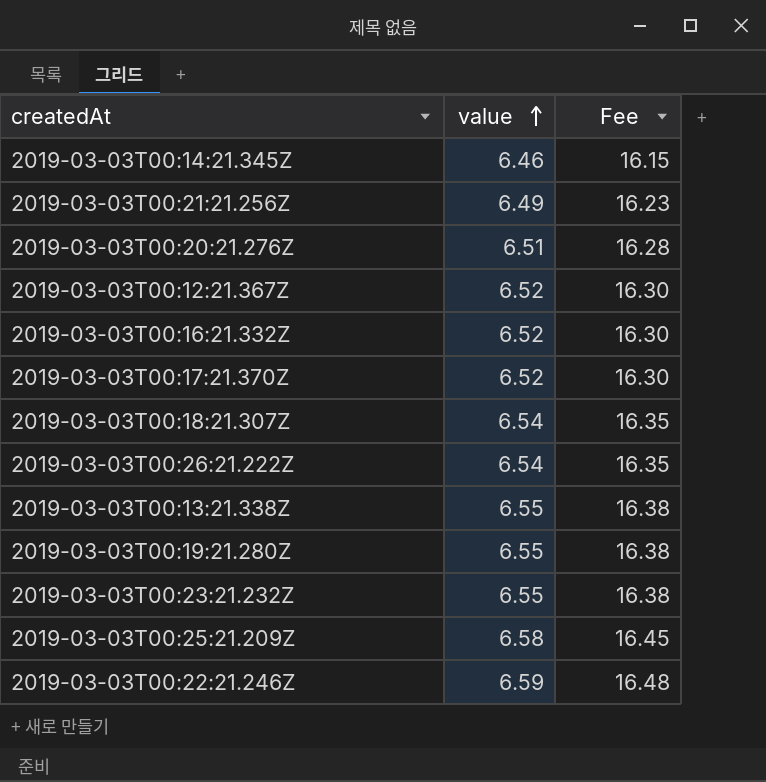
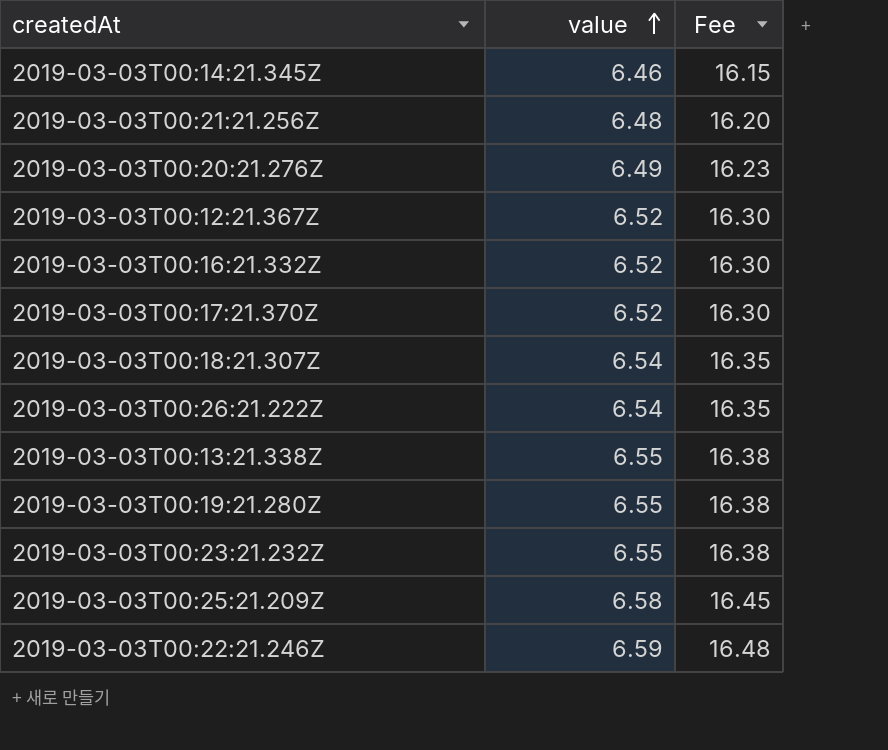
2019-03-03T00:21:21.256Z | value: 6.49 -> 6.48
2019-03-03T00:21:21.256Z | Fee: 16.23 -> 16.20
2019-03-03T00:20:21.276Z | value: 6.51 -> 6.49
2019-03-03T00:20:21.276Z | Fee: 16.28 -> 16.23

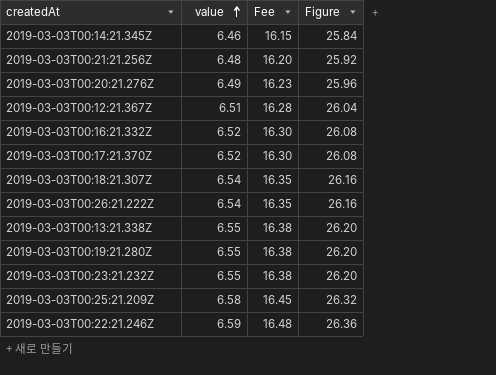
column Figure | formula: none -> [value] * 4
2019-03-03T00:12:21.367Z | value: 6.52 -> 6.51
2019-03-03T00:12:21.367Z | Fee: 16.30 -> 16.28

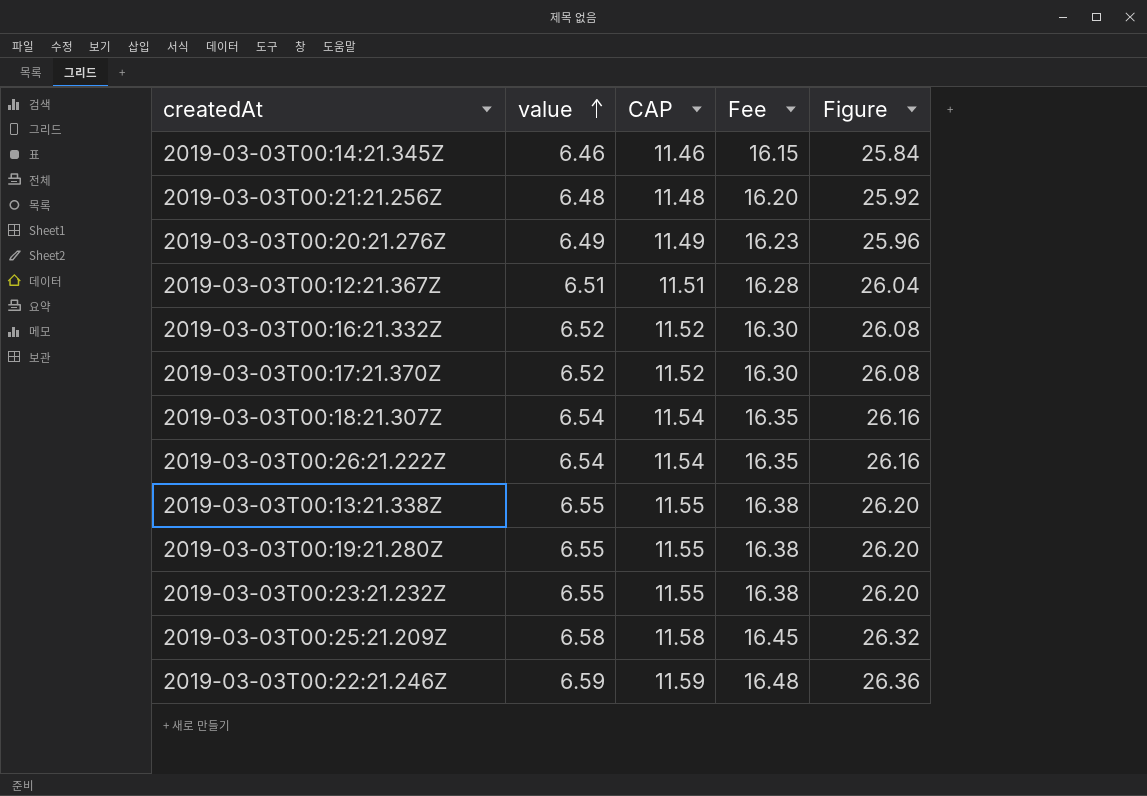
column CAP | formula: none -> [value] + 5

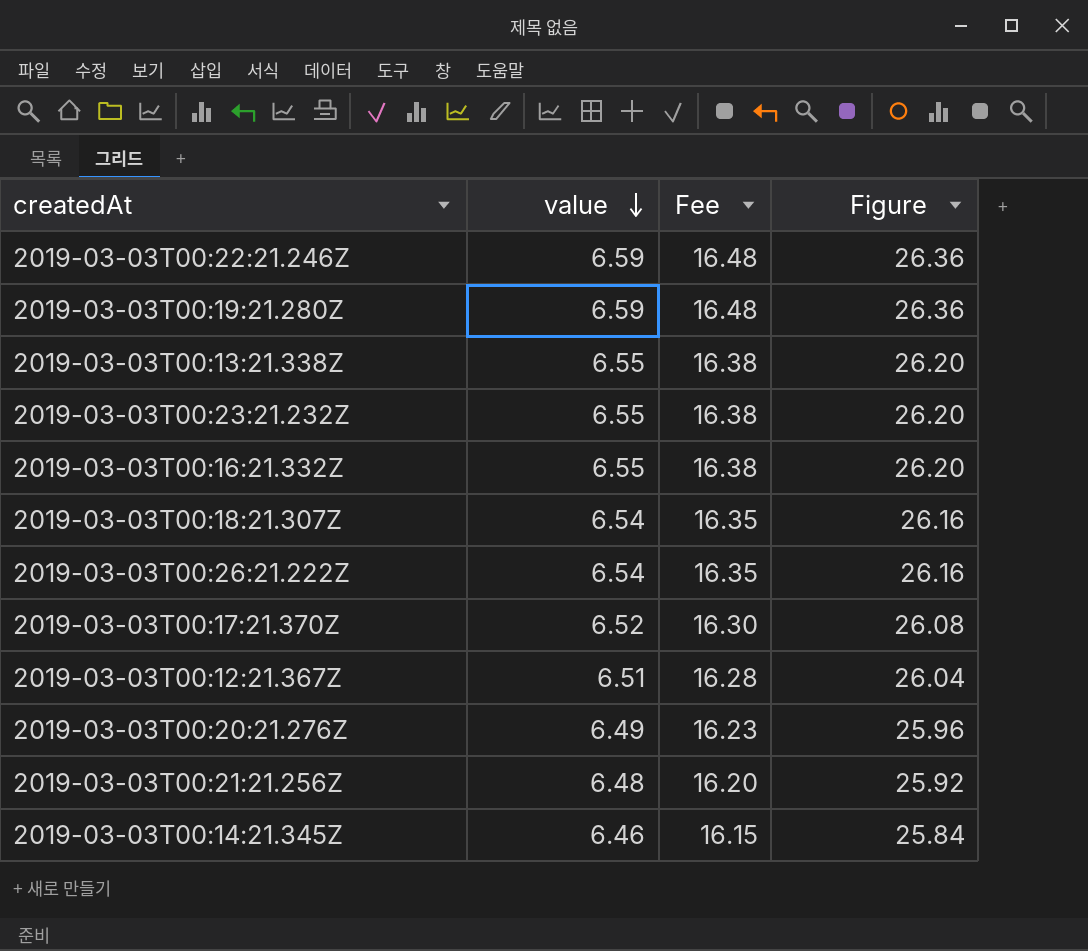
row order: value ascending -> value descending
column CAP | formula: [value] + 5 -> none
row 2019-03-03T00:25:21.209Z: 6.58 | 11.58 | 16.45 | 26.32 -> none
2019-03-03T00:19:21.280Z | value: 6.55 -> 6.59
2019-03-03T00:19:21.280Z | Fee: 16.38 -> 16.48
2019-03-03T00:19:21.280Z | Figure: 26.20 -> 26.36
2019-03-03T00:16:21.332Z | value: 6.52 -> 6.55
2019-03-03T00:16:21.332Z | Fee: 16.30 -> 16.38
2019-03-03T00:16:21.332Z | Figure: 26.08 -> 26.20

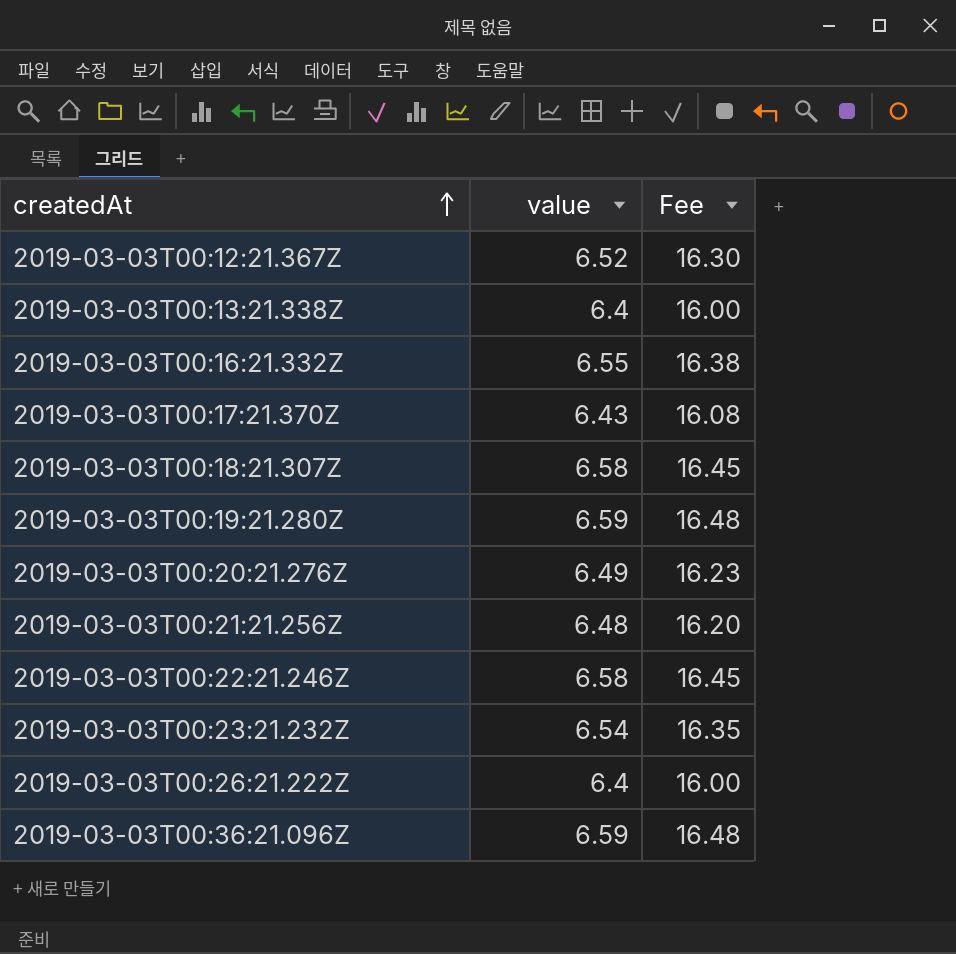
row order: value descending -> createdAt ascending
column Figure | formula: [value] * 4 -> none
row 2019-03-03T00:14:21.345Z: 6.46 | 16.15 | 25.84 -> none
2019-03-03T00:12:21.367Z | value: 6.51 -> 6.52
2019-03-03T00:12:21.367Z | Fee: 16.28 -> 16.30
2019-03-03T00:13:21.338Z | value: 6.55 -> 6.4
2019-03-03T00:13:21.338Z | Fee: 16.38 -> 16.00
2019-03-03T00:17:21.370Z | value: 6.52 -> 6.43
2019-03-03T00:17:21.370Z | Fee: 16.30 -> 16.08
2019-03-03T00:18:21.307Z | value: 6.54 -> 6.58
2019-03-03T00:18:21.307Z | Fee: 16.35 -> 16.45
2019-03-03T00:22:21.246Z | value: 6.59 -> 6.58
2019-03-03T00:22:21.246Z | Fee: 16.48 -> 16.45
2019-03-03T00:23:21.232Z | value: 6.55 -> 6.54
2019-03-03T00:23:21.232Z | Fee: 16.38 -> 16.35
2019-03-03T00:26:21.222Z | value: 6.54 -> 6.4
2019-03-03T00:26:21.222Z | Fee: 16.35 -> 16.00
row 2019-03-03T00:36:21.096Z: none -> 6.59 | 16.48

